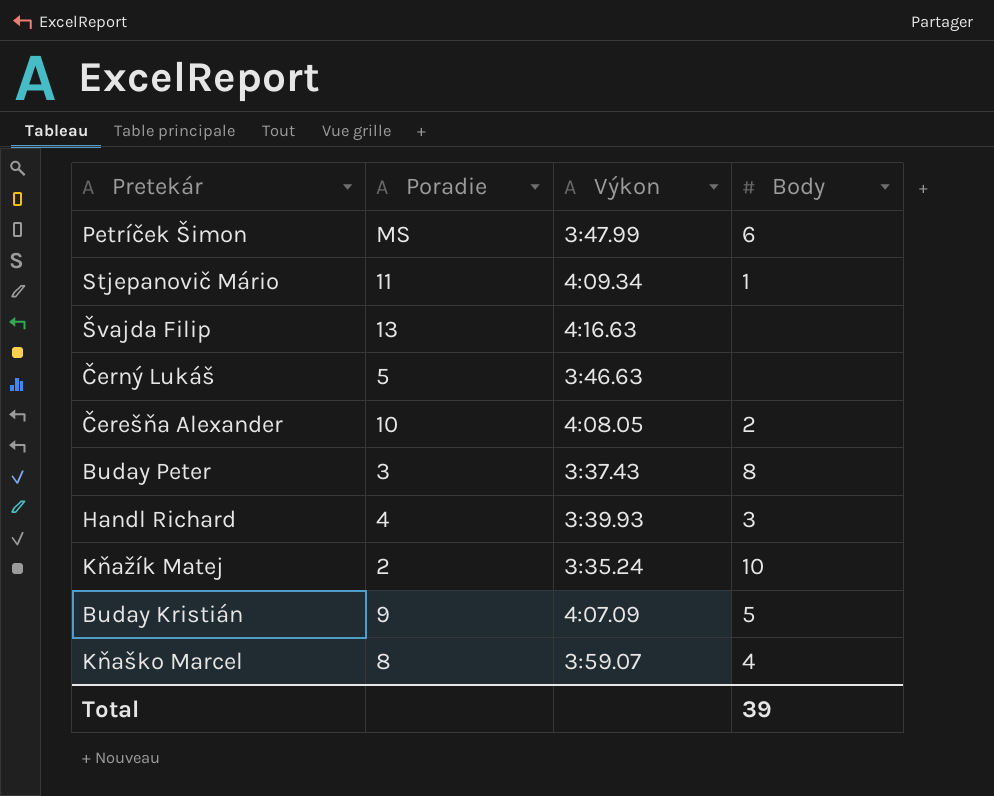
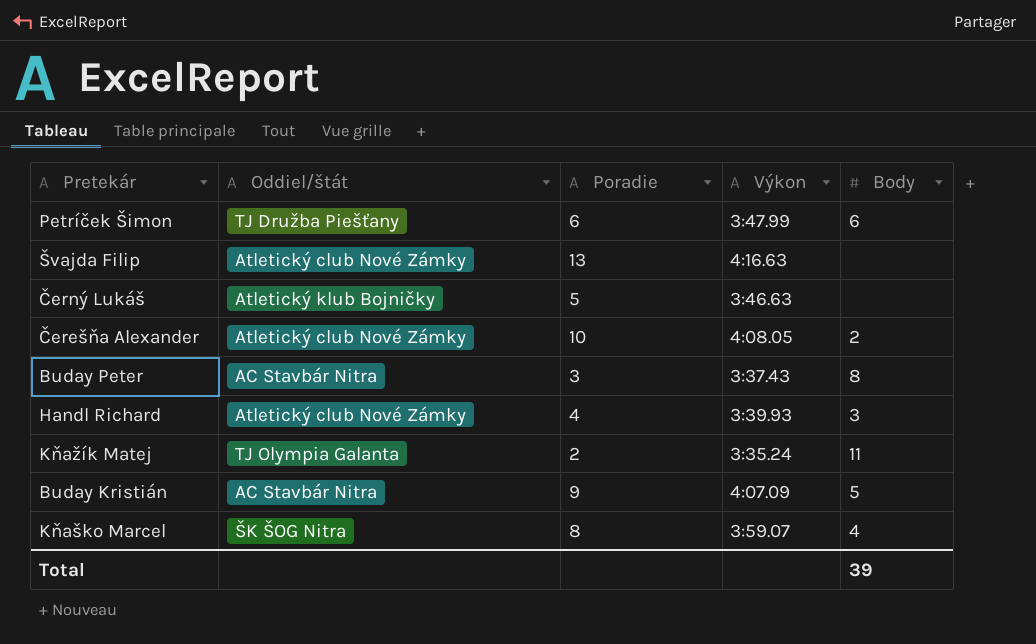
column Oddiel/štát | position: none -> 2
row Stjepanovič Mário: 11 | 4:09.34 | 1 -> none
Petríček Šimon | Poradie: MS -> 6
Kňažík Matej | Body: 10 -> 11

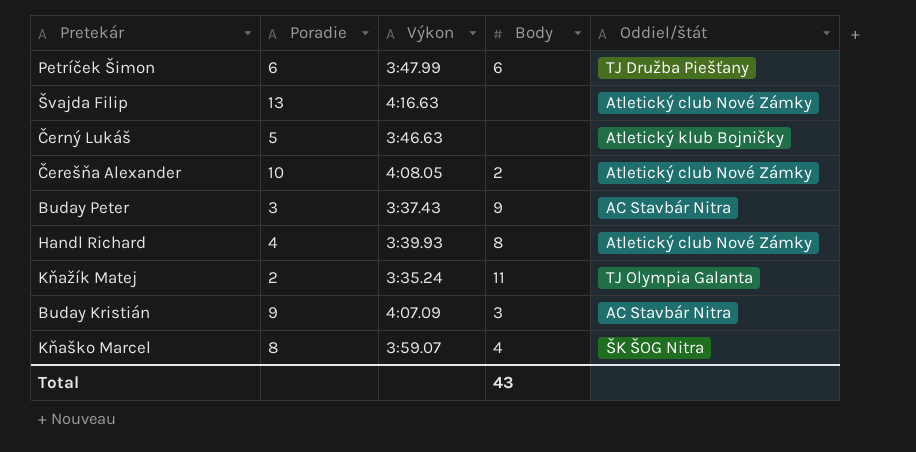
column Oddiel/štát | position: 2 -> 5
Buday Peter | Body: 8 -> 9
Handl Richard | Body: 3 -> 8
Buday Kristián | Body: 5 -> 3
Total | Body: 39 -> 43

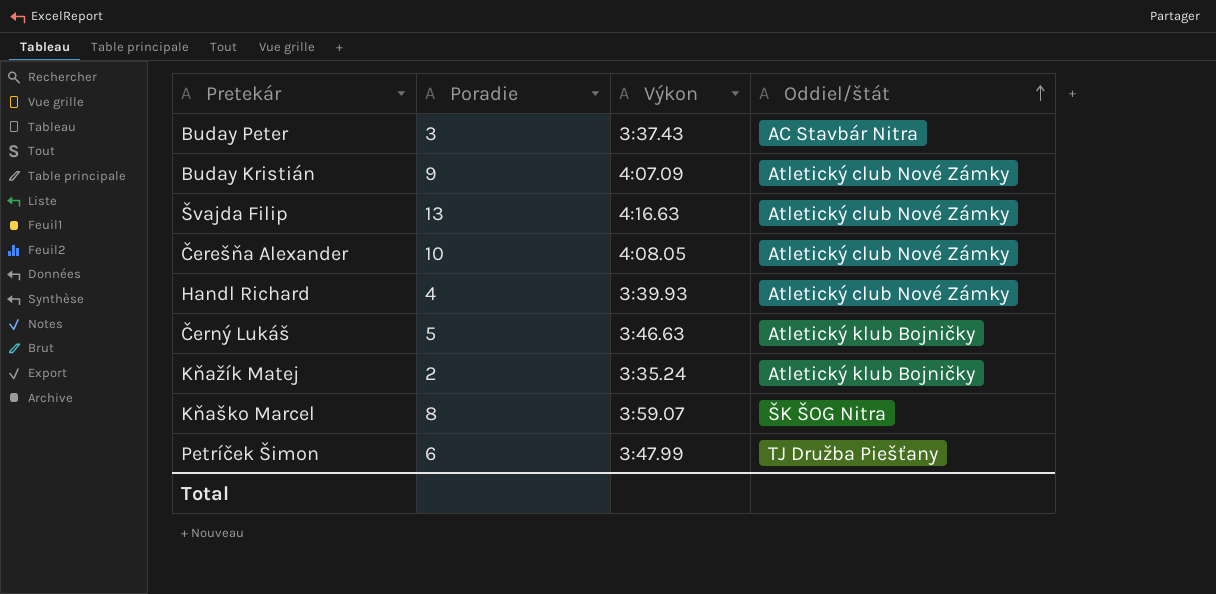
row order: none -> Oddiel/štát ascending
column Body | position: 4 -> none
Buday Kristián | Oddiel/štát: AC Stavbár Nitra -> Atletický club Nové Zámky
Kňažík Matej | Oddiel/štát: TJ Olympia Galanta -> Atletický klub Bojničky

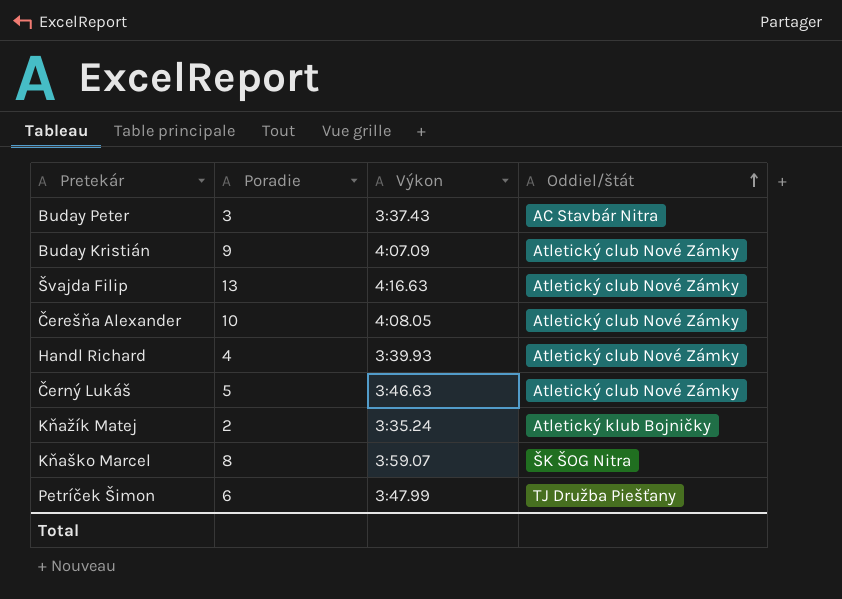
Černý Lukáš | Oddiel/štát: Atletický klub Bojničky -> Atletický club Nové Zámky

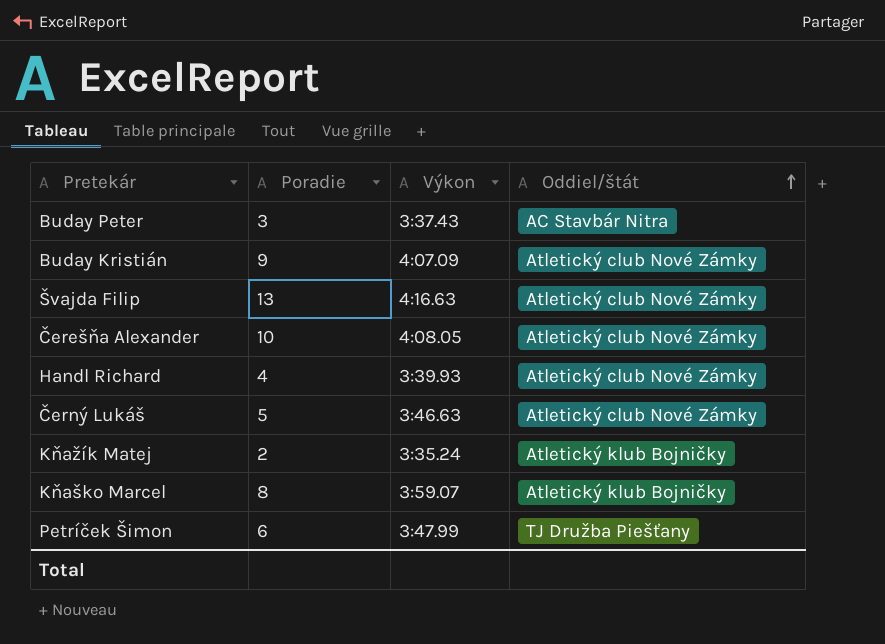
Kňaško Marcel | Oddiel/štát: ŠK ŠOG Nitra -> Atletický klub Bojničky

